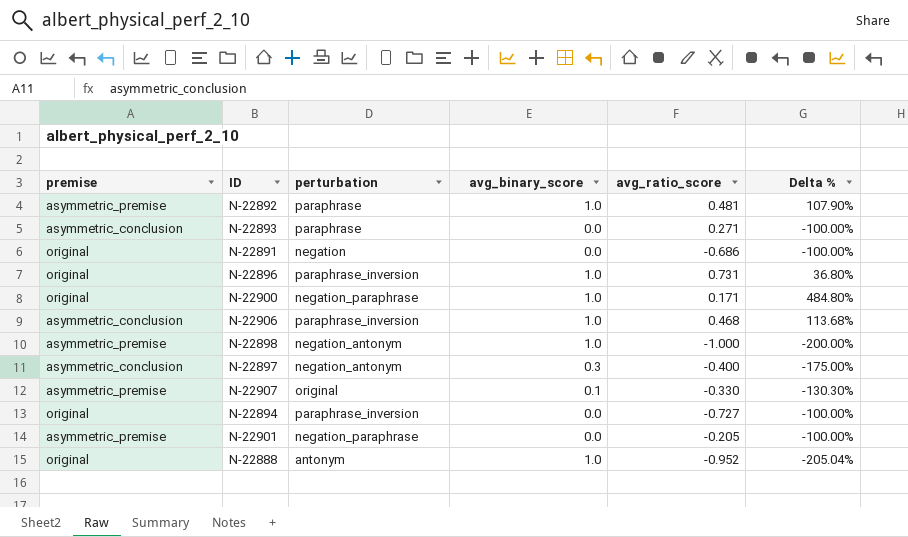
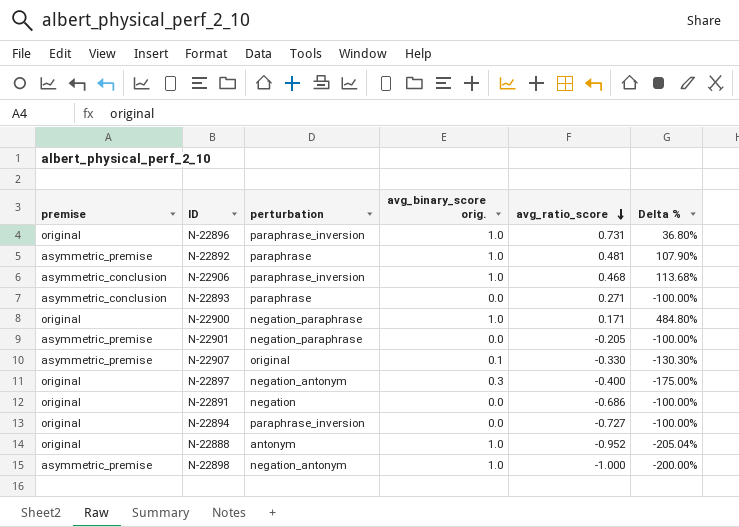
row order: none -> avg_ratio_score descending
column name: avg_binary_score -> avg_binary_score orig.
N-22897 | premise: asymmetric_conclusion -> original

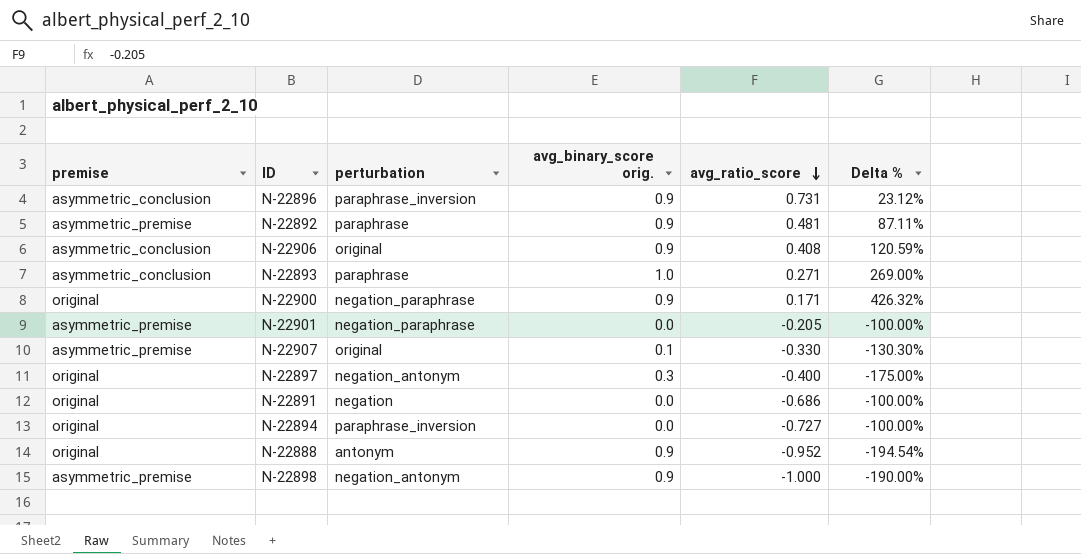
N-22896 | premise: original -> asymmetric_conclusion
N-22896 | avg_binary_score orig.: 1.0 -> 0.9
N-22896 | Delta %: 36.80% -> 23.12%
N-22892 | avg_binary_score orig.: 1.0 -> 0.9
N-22892 | Delta %: 107.90% -> 87.11%
N-22906 | perturbation: paraphrase_inversion -> original
N-22906 | avg_binary_score orig.: 1.0 -> 0.9
N-22906 | avg_ratio_score: 0.468 -> 0.408
N-22906 | Delta %: 113.68% -> 120.59%
N-22893 | avg_binary_score orig.: 0.0 -> 1.0
N-22893 | Delta %: -100.00% -> 269.00%
N-22900 | avg_binary_score orig.: 1.0 -> 0.9
N-22900 | Delta %: 484.80% -> 426.32%
N-22888 | avg_binary_score orig.: 1.0 -> 0.9
N-22888 | Delta %: -205.04% -> -194.54%
N-22898 | avg_binary_score orig.: 1.0 -> 0.9
N-22898 | Delta %: -200.00% -> -190.00%

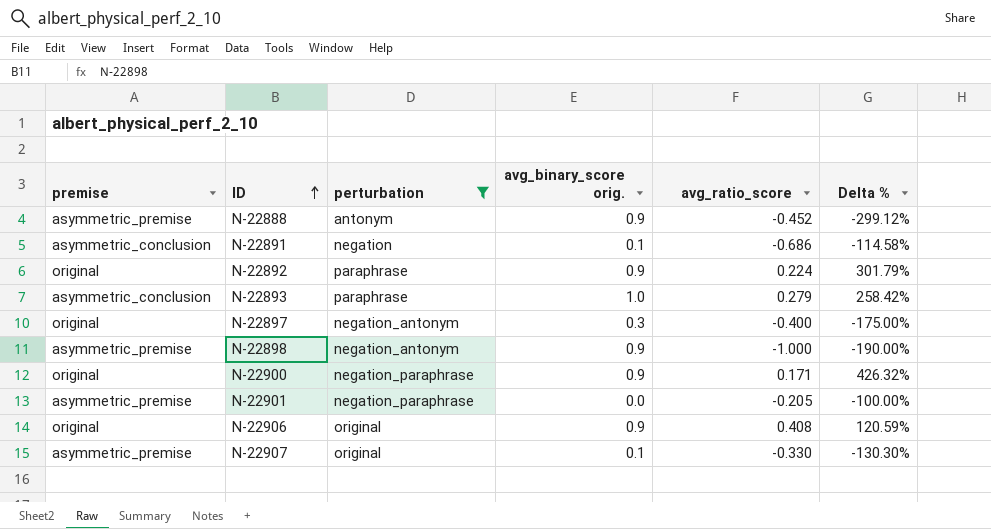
filter: none -> perturbation != paraphrase_inversion
row order: avg_ratio_score descending -> ID ascending
N-22888 | premise: original -> asymmetric_premise
N-22888 | avg_ratio_score: -0.952 -> -0.452
N-22888 | Delta %: -194.54% -> -299.12%
N-22891 | premise: original -> asymmetric_conclusion
N-22891 | avg_binary_score orig.: 0.0 -> 0.1
N-22891 | Delta %: -100.00% -> -114.58%
N-22892 | premise: asymmetric_premise -> original
N-22892 | avg_ratio_score: 0.481 -> 0.224
N-22892 | Delta %: 87.11% -> 301.79%
N-22893 | avg_ratio_score: 0.271 -> 0.279
N-22893 | Delta %: 269.00% -> 258.42%
N-22906 | premise: asymmetric_conclusion -> original

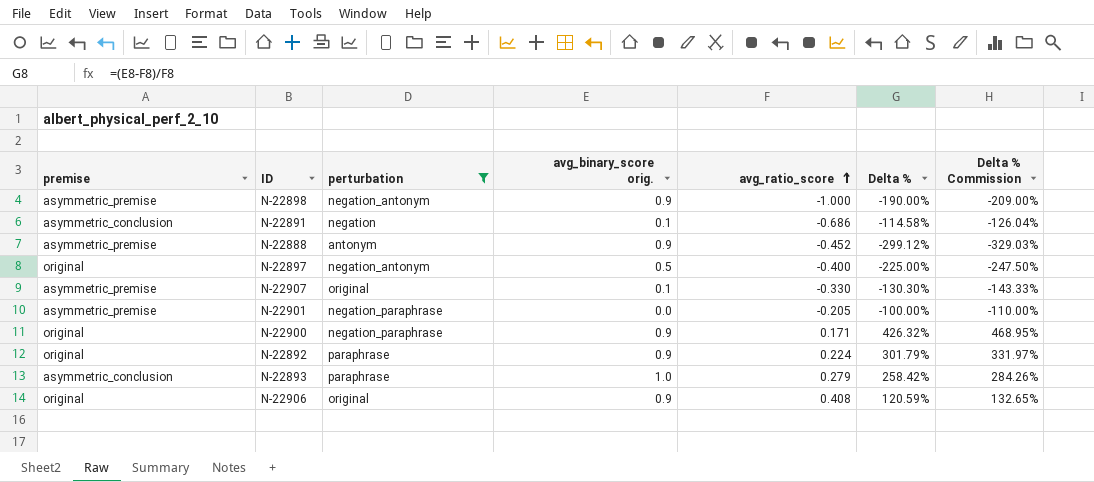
row order: ID ascending -> avg_ratio_score ascending
column Delta % Commission | formula: none -> [Delta %] * 1.1
N-22897 | avg_binary_score orig.: 0.3 -> 0.5
N-22897 | Delta %: -175.00% -> -225.00%

